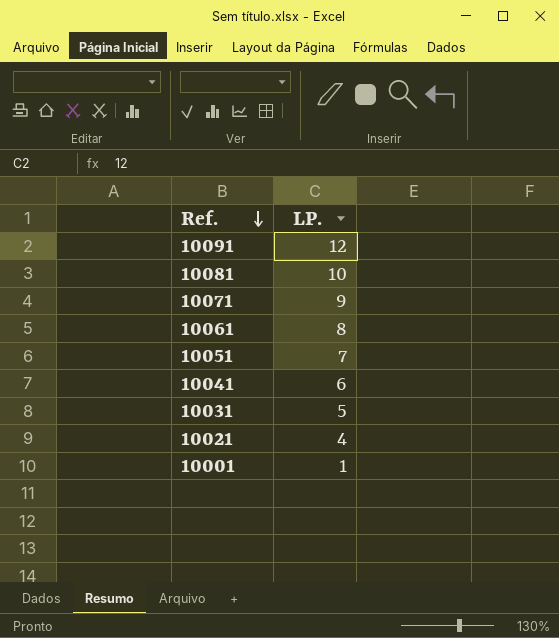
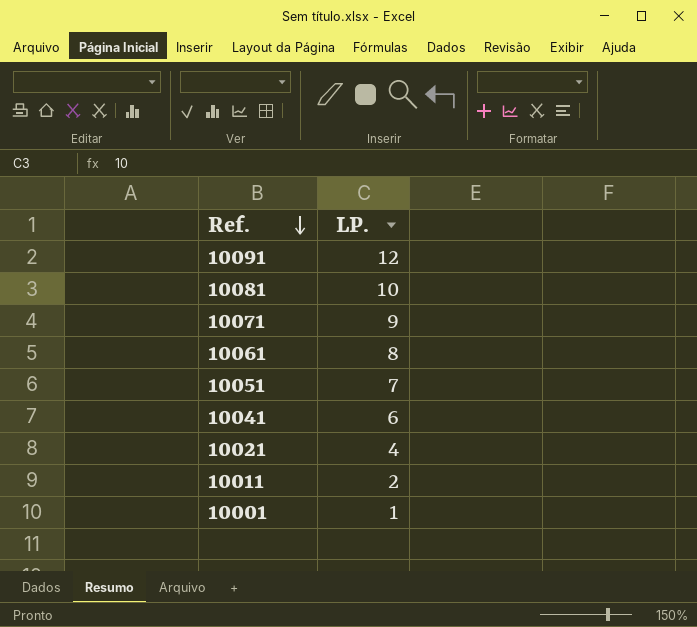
row 10031: 5 -> none
row 10011: none -> 2

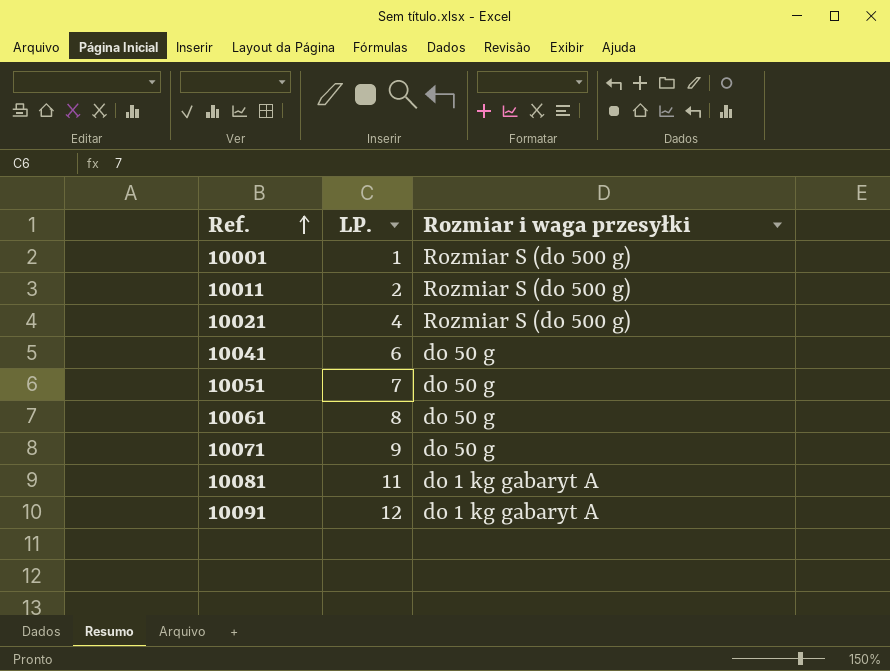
row order: Ref. descending -> Ref. ascending
column Rozmiar i waga przesyłki | position: none -> 3
10081 | LP.: 10 -> 11

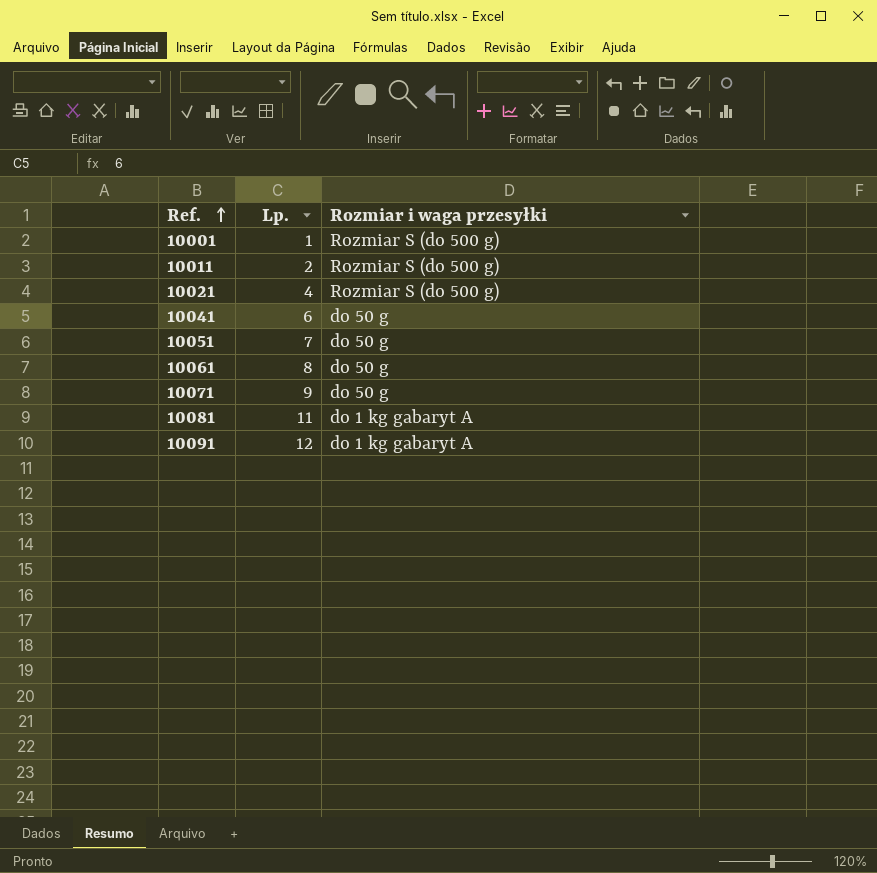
column name: LP. -> Lp.

